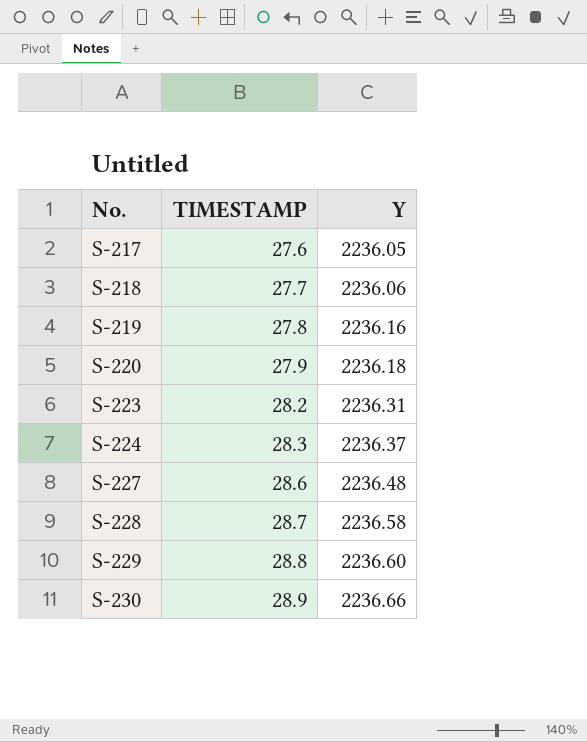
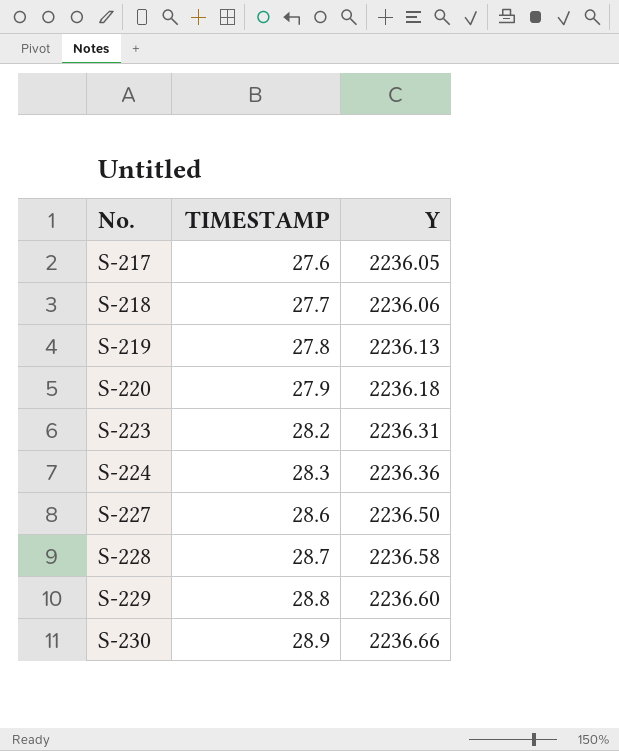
S-219 | Y: 2236.16 -> 2236.13
S-224 | Y: 2236.37 -> 2236.36
S-227 | Y: 2236.48 -> 2236.50

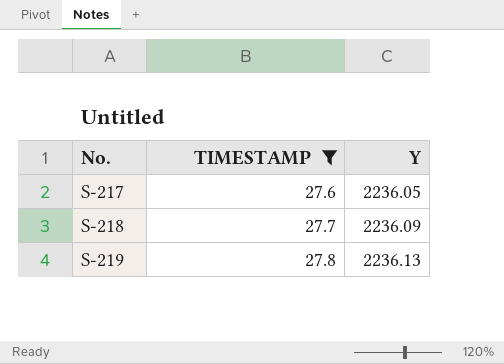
filter: none -> TIMESTAMP <= 27.8
S-218 | Y: 2236.06 -> 2236.09

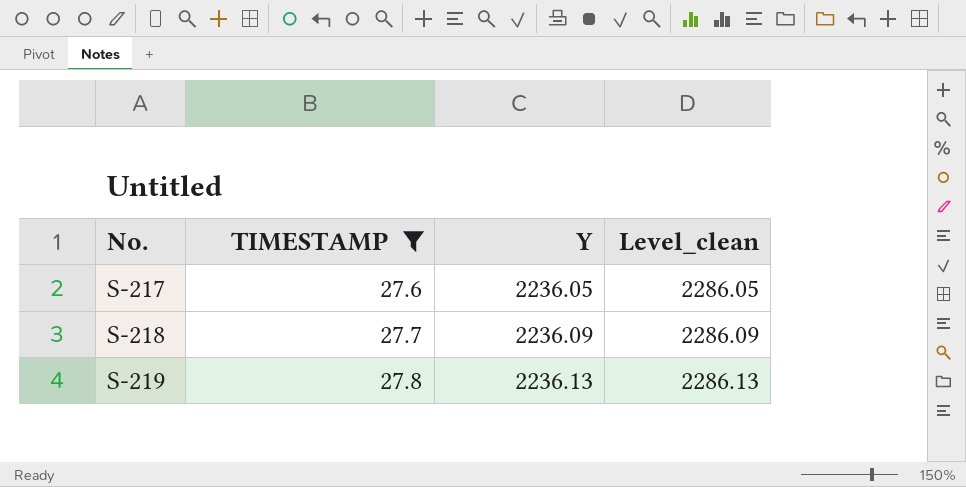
column Level_clean | formula: none -> [Y] + 50

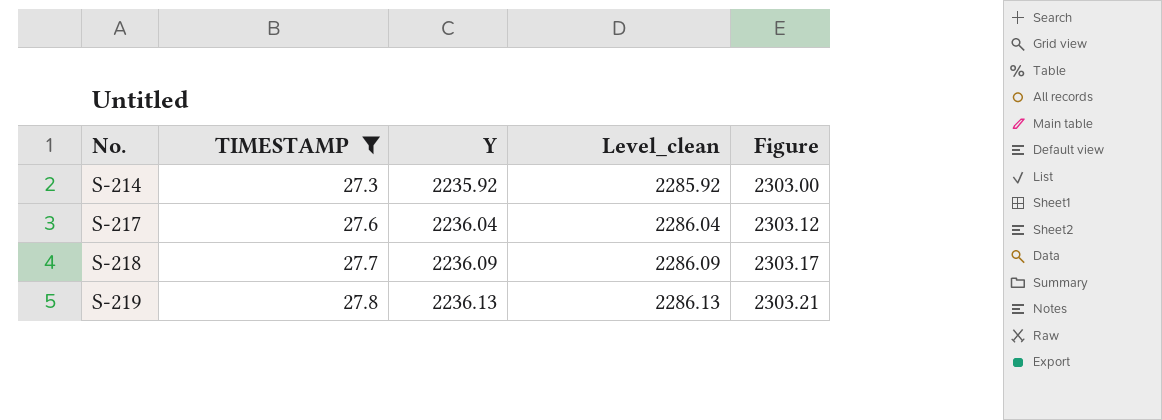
column Figure | formula: none -> [Y] * 1.03
row S-214: none -> 27.3 | 2235.92 | 2285.92 | 2303.00
S-217 | Y: 2236.05 -> 2236.04
S-217 | Level_clean: 2286.05 -> 2286.04

